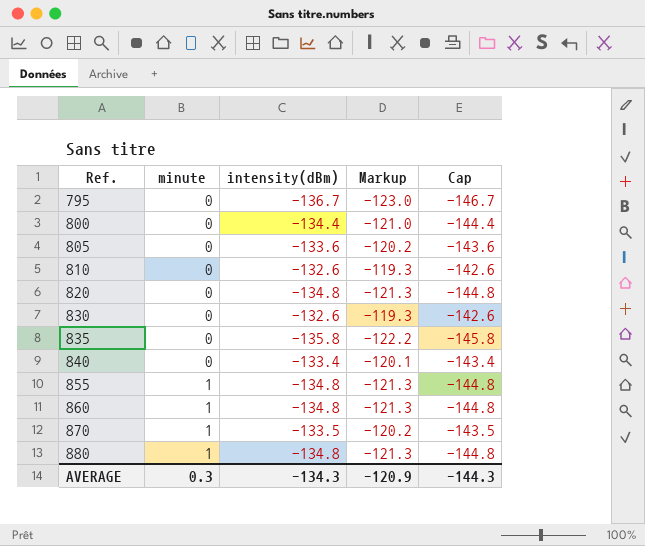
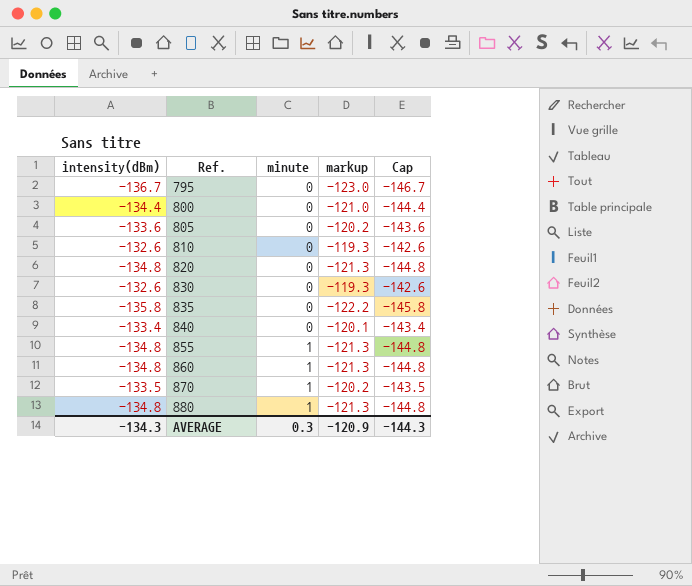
column intensity(dBm) | position: 3 -> 1
column name: Markup -> markup

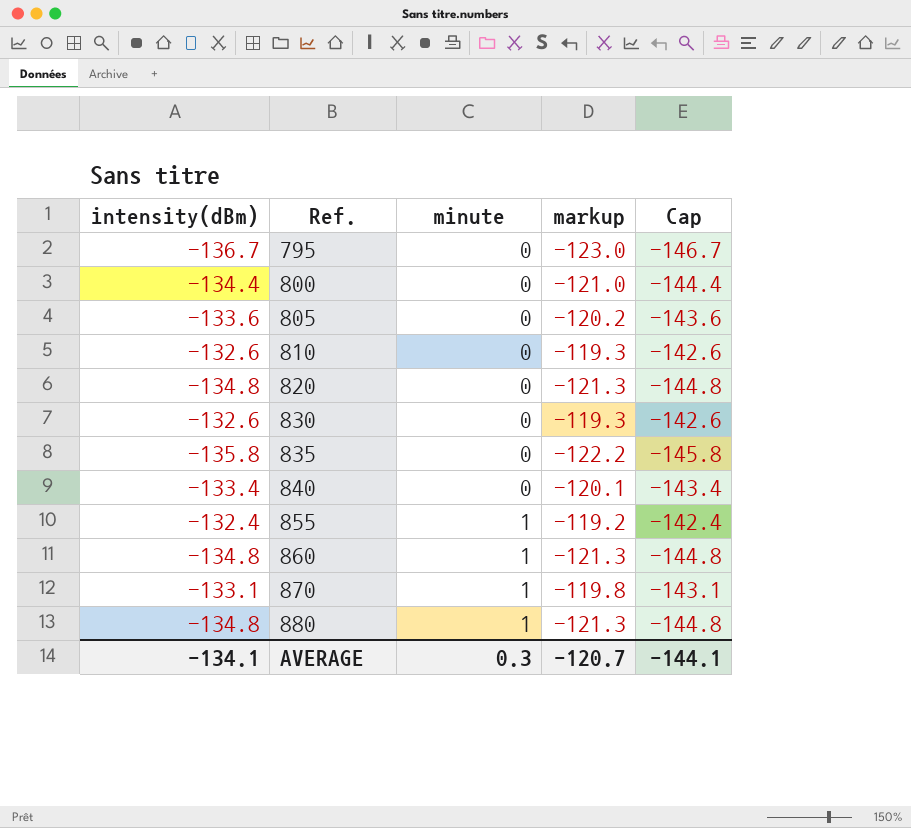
855 | intensity(dBm): -134.8 -> -132.4
855 | markup: -121.3 -> -119.2
855 | Cap: -144.8 -> -142.4
870 | intensity(dBm): -133.5 -> -133.1
870 | markup: -120.2 -> -119.8
870 | Cap: -143.5 -> -143.1
AVERAGE | intensity(dBm): -134.3 -> -134.1
AVERAGE | markup: -120.9 -> -120.7
AVERAGE | Cap: -144.3 -> -144.1

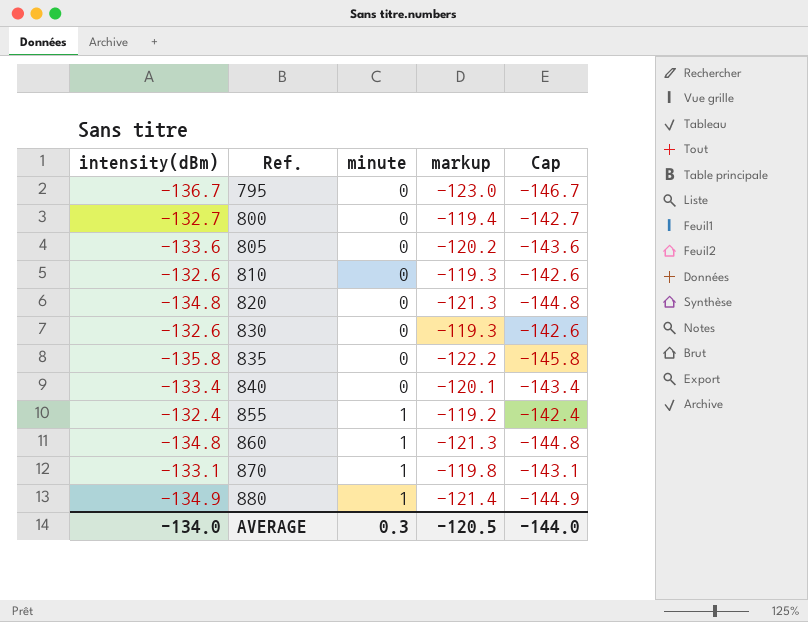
800 | intensity(dBm): -134.4 -> -132.7
800 | markup: -121.0 -> -119.4
800 | Cap: -144.4 -> -142.7
880 | intensity(dBm): -134.8 -> -134.9
880 | markup: -121.3 -> -121.4
880 | Cap: -144.8 -> -144.9
AVERAGE | intensity(dBm): -134.1 -> -134.0
AVERAGE | markup: -120.7 -> -120.5
AVERAGE | Cap: -144.1 -> -144.0

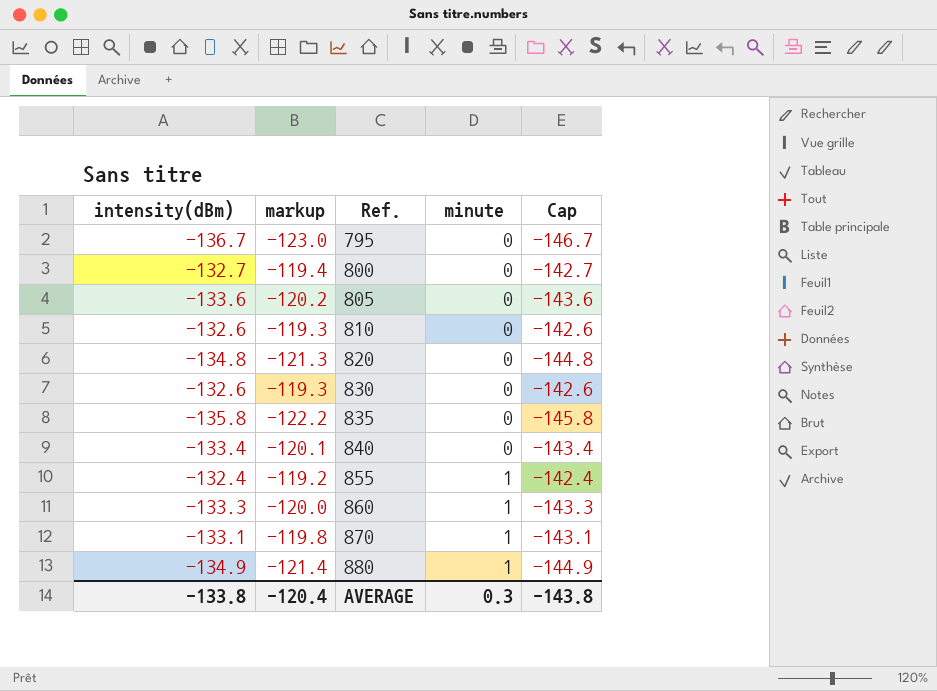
column markup | position: 4 -> 2
860 | intensity(dBm): -134.8 -> -133.3
860 | markup: -121.3 -> -120.0
860 | Cap: -144.8 -> -143.3
AVERAGE | intensity(dBm): -134.0 -> -133.8
AVERAGE | markup: -120.5 -> -120.4
AVERAGE | Cap: -144.0 -> -143.8

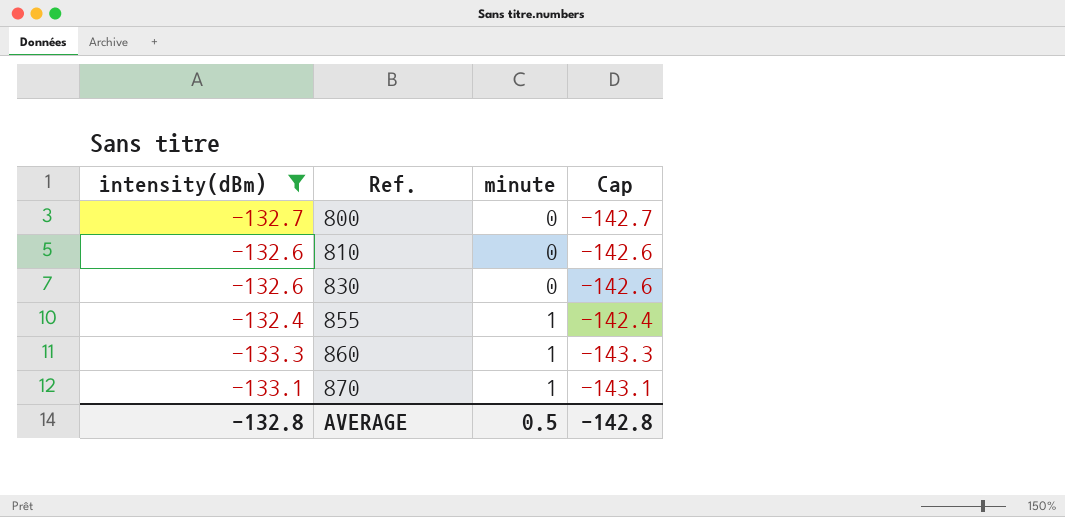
filter: none -> intensity(dBm) >= -133.3
column markup | formula: [intensity(dBm)] * 0.9 -> none
AVERAGE | intensity(dBm): -133.8 -> -132.8
AVERAGE | minute: 0.3 -> 0.5
AVERAGE | Cap: -143.8 -> -142.8

